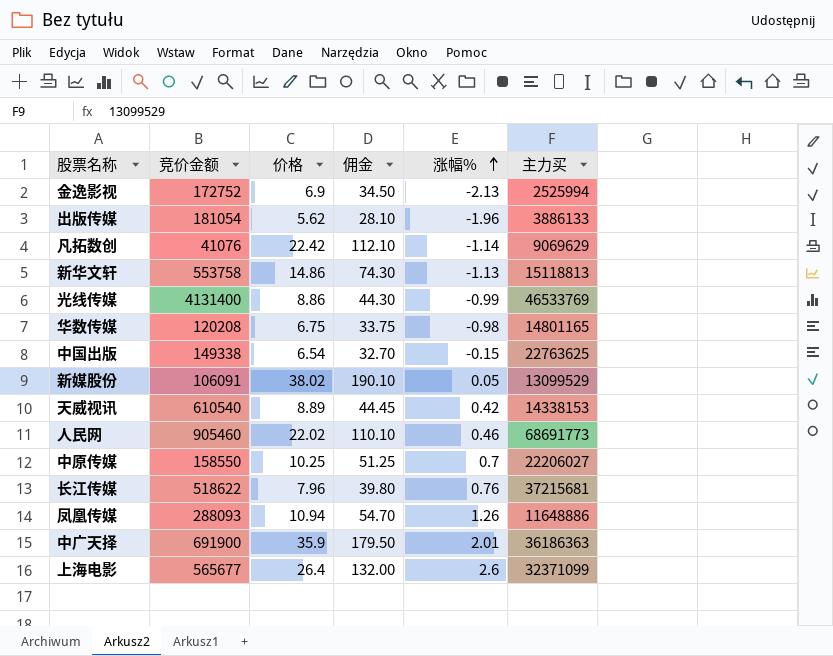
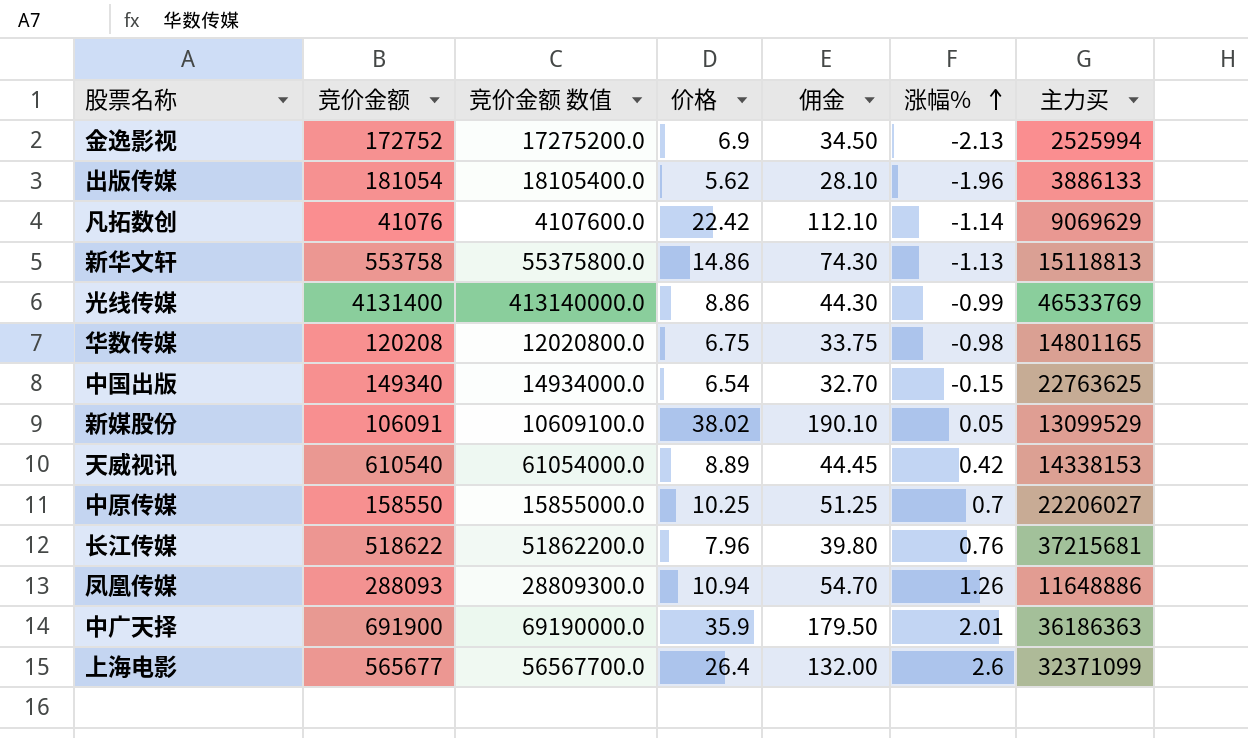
column 竞价金额 数值 | formula: none -> [竞价金额] * 100
row 人民网: 905460 | 22.02 | 110.10 | 0.46 | 68691773 -> none
中国出版 | 竞价金额: 149338 -> 149340

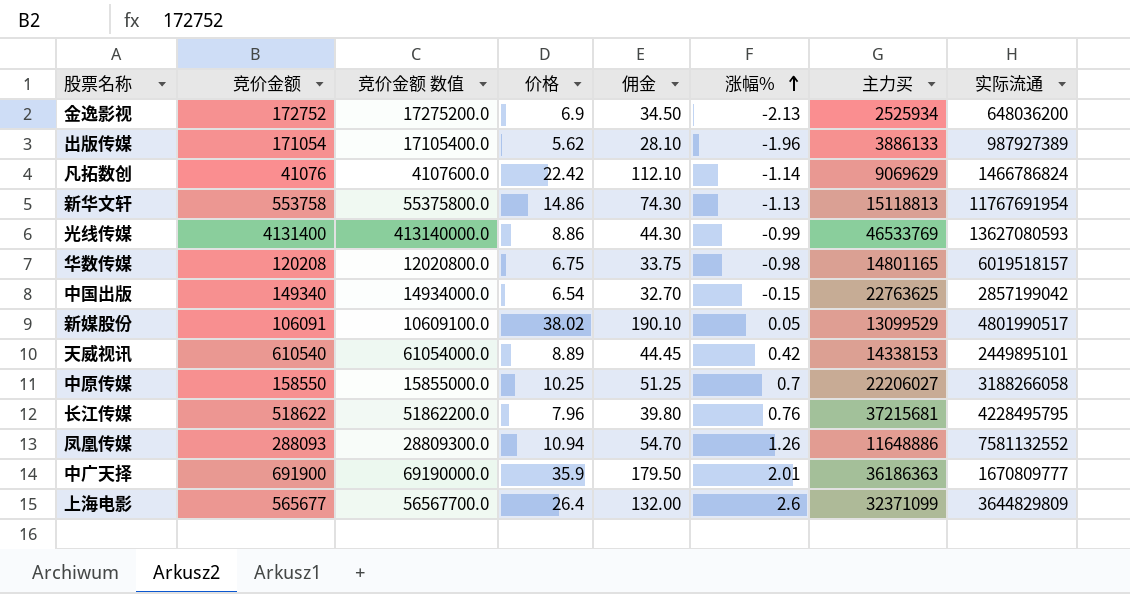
column 实际流通 | position: none -> 8
金逸影视 | 主力买: 2525994 -> 2525934
出版传媒 | 竞价金额: 181054 -> 171054
出版传媒 | 竞价金额 数值: 18105400.0 -> 17105400.0

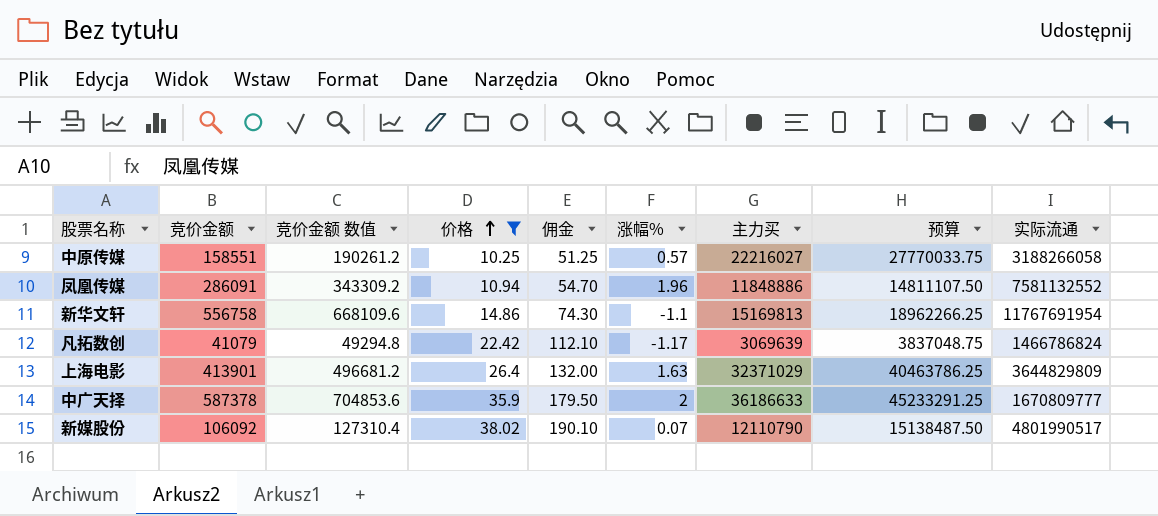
filter: none -> 价格 >= 10.25
row order: 涨幅% ascending -> 价格 ascending
column 竞价金额 数值 | formula: [竞价金额] * 100 -> [竞价金额] * 1.2
column 预算 | formula: none -> [主力买] * 1.25
中原传媒 | 竞价金额: 158550 -> 158551
中原传媒 | 涨幅%: 0.7 -> 0.57
中原传媒 | 主力买: 22206027 -> 22216027
凤凰传媒 | 竞价金额: 288093 -> 286091
凤凰传媒 | 涨幅%: 1.26 -> 1.96
凤凰传媒 | 主力买: 11648886 -> 11848886
新华文轩 | 竞价金额: 553758 -> 556758
新华文轩 | 涨幅%: -1.13 -> -1.1
新华文轩 | 主力买: 15118813 -> 15169813
凡拓数创 | 竞价金额: 41076 -> 41079
凡拓数创 | 涨幅%: -1.14 -> -1.17
凡拓数创 | 主力买: 9069629 -> 3069639
上海电影 | 竞价金额: 565677 -> 413901
上海电影 | 涨幅%: 2.6 -> 1.63
上海电影 | 主力买: 32371099 -> 32371029
中广天择 | 竞价金额: 691900 -> 587378
中广天择 | 涨幅%: 2.01 -> 2
中广天择 | 主力买: 36186363 -> 36186633
新媒股份 | 竞价金额: 106091 -> 106092
新媒股份 | 涨幅%: 0.05 -> 0.07
新媒股份 | 主力买: 13099529 -> 12110790

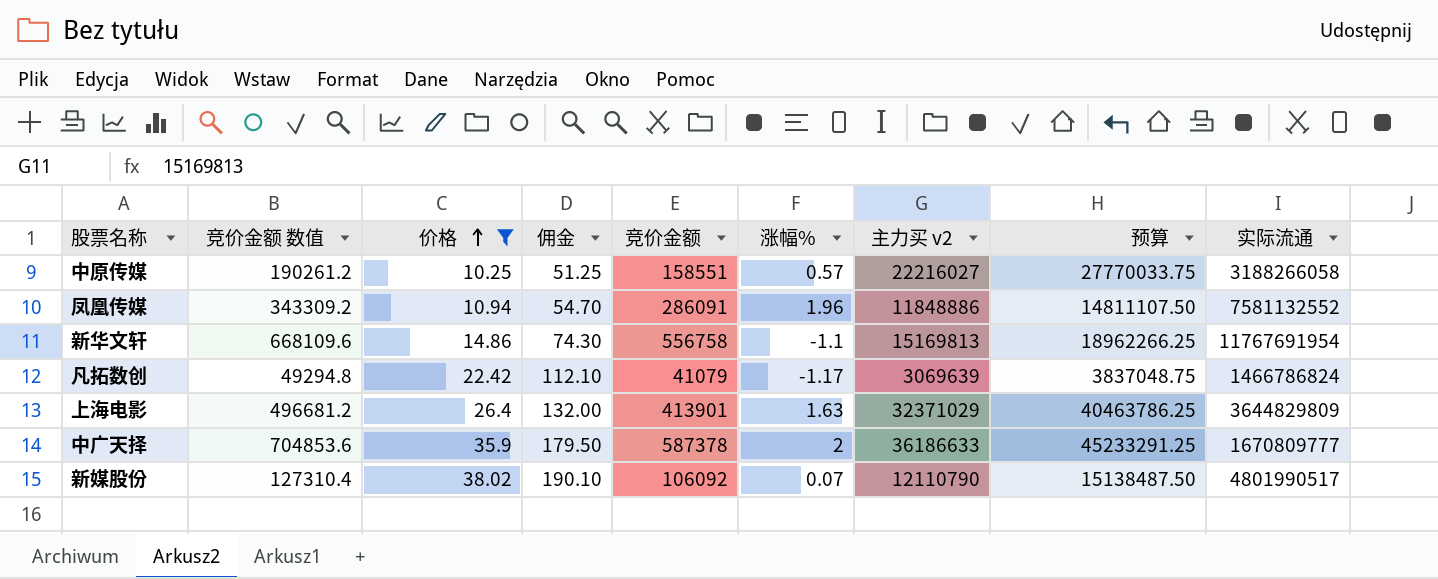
column 竞价金额 | position: 2 -> 5
column name: 主力买 -> 主力买 v2

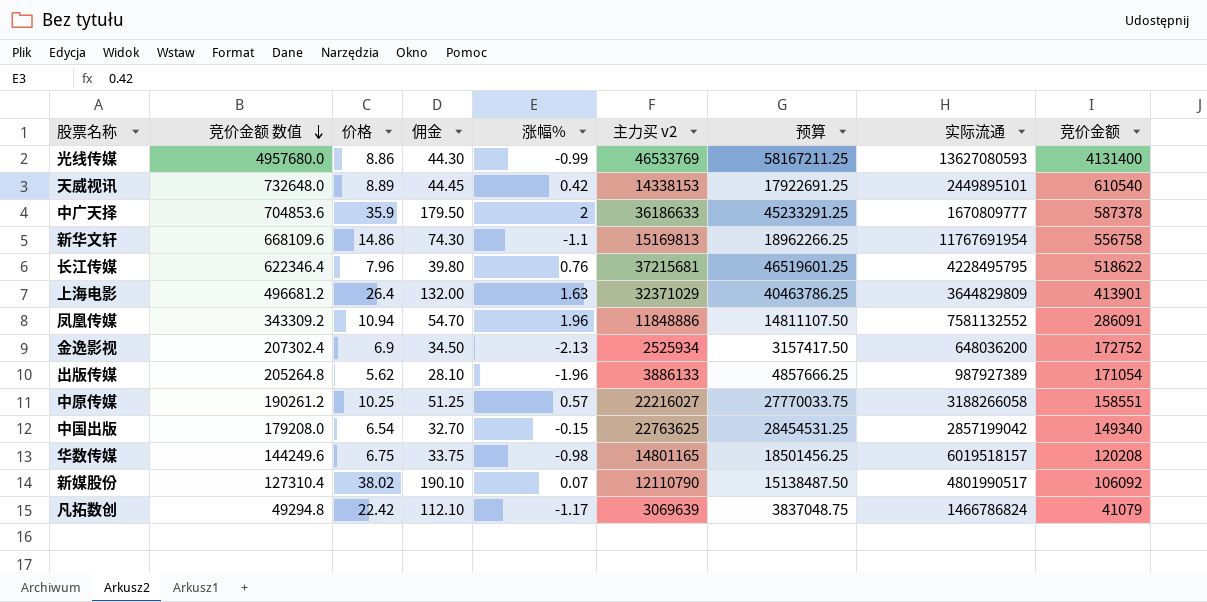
filter: 价格 >= 10.25 -> none
row order: 价格 ascending -> 竞价金额 数值 descending
column 竞价金额 | position: 5 -> 9

